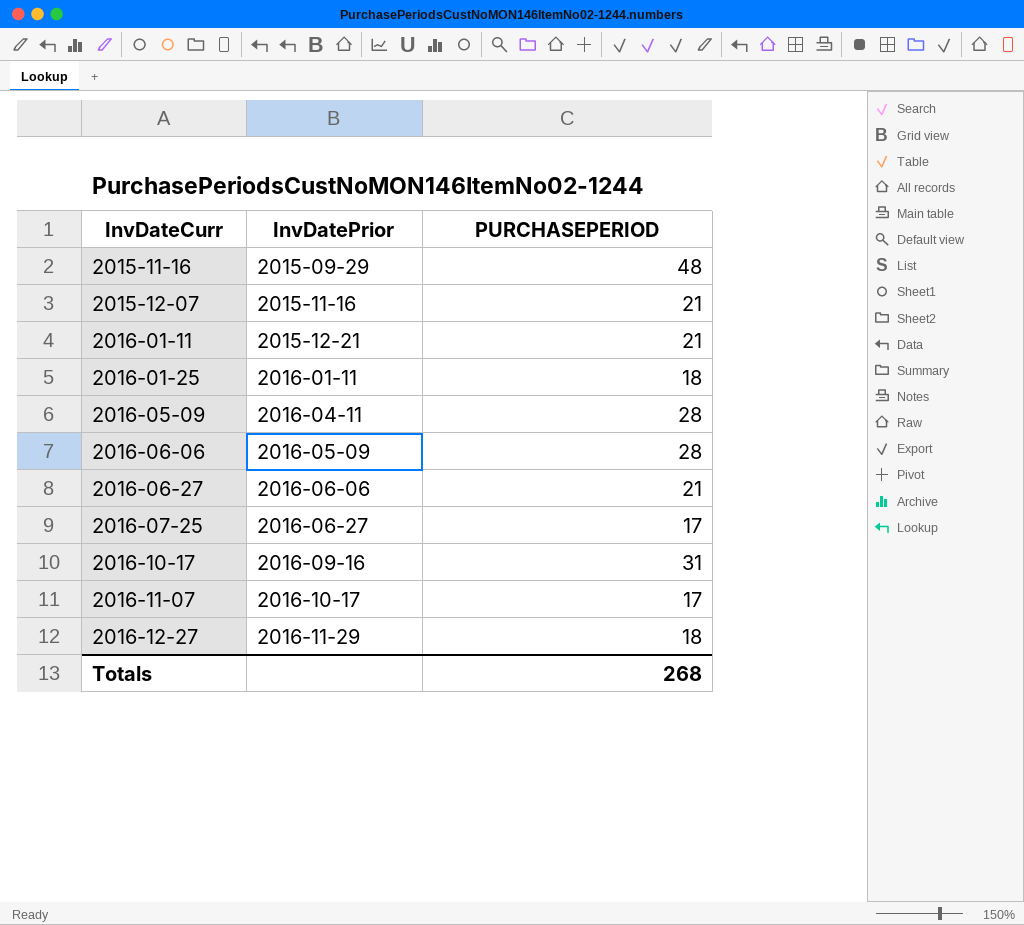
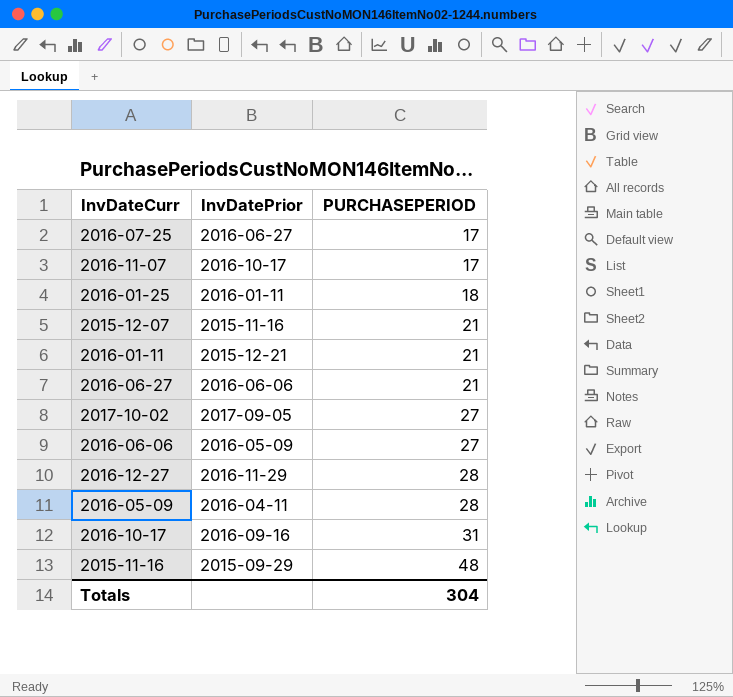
row order: InvDateCurr ascending -> PURCHASEPERIOD ascending
row 2017-10-02: none -> 2017-09-05 | 27
2016-06-06 | PURCHASEPERIOD: 28 -> 27
2016-12-27 | PURCHASEPERIOD: 18 -> 28
Totals | PURCHASEPERIOD: 268 -> 304

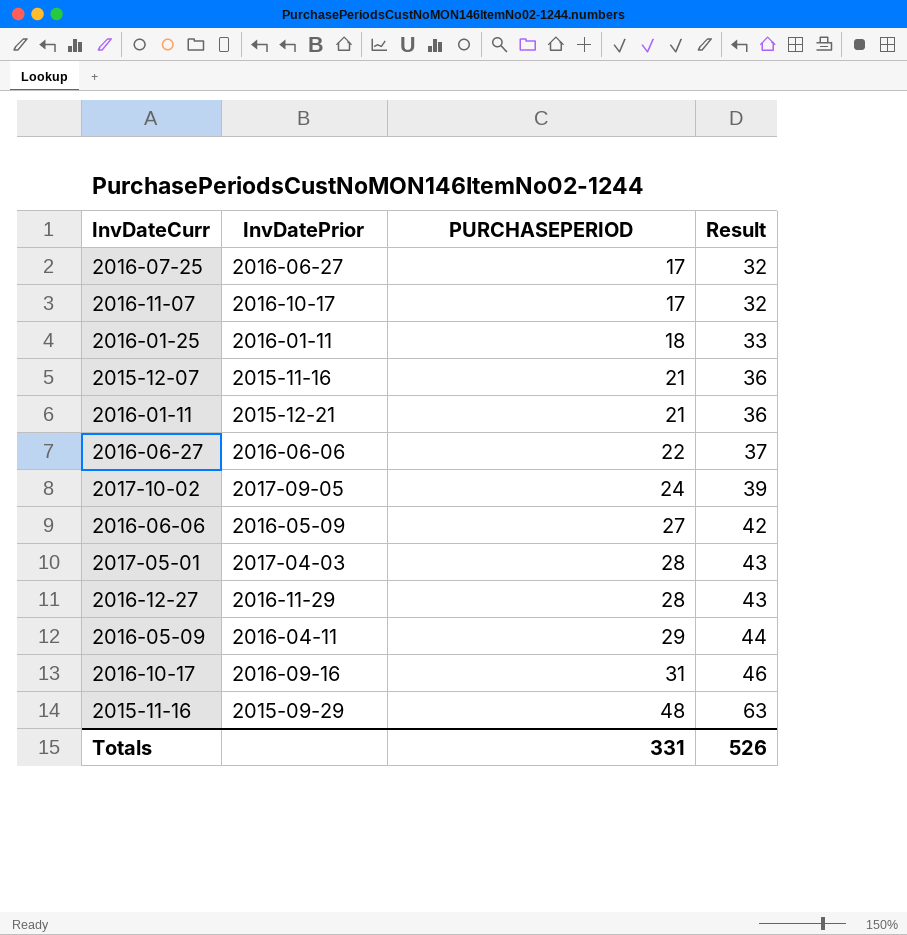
column Result | formula: none -> [PURCHASEPERIOD] + 15
2016-06-27 | PURCHASEPERIOD: 21 -> 22
2017-10-02 | PURCHASEPERIOD: 27 -> 24
row 2017-05-01: none -> 2017-04-03 | 28 | 43
2016-05-09 | PURCHASEPERIOD: 28 -> 29
Totals | PURCHASEPERIOD: 304 -> 331

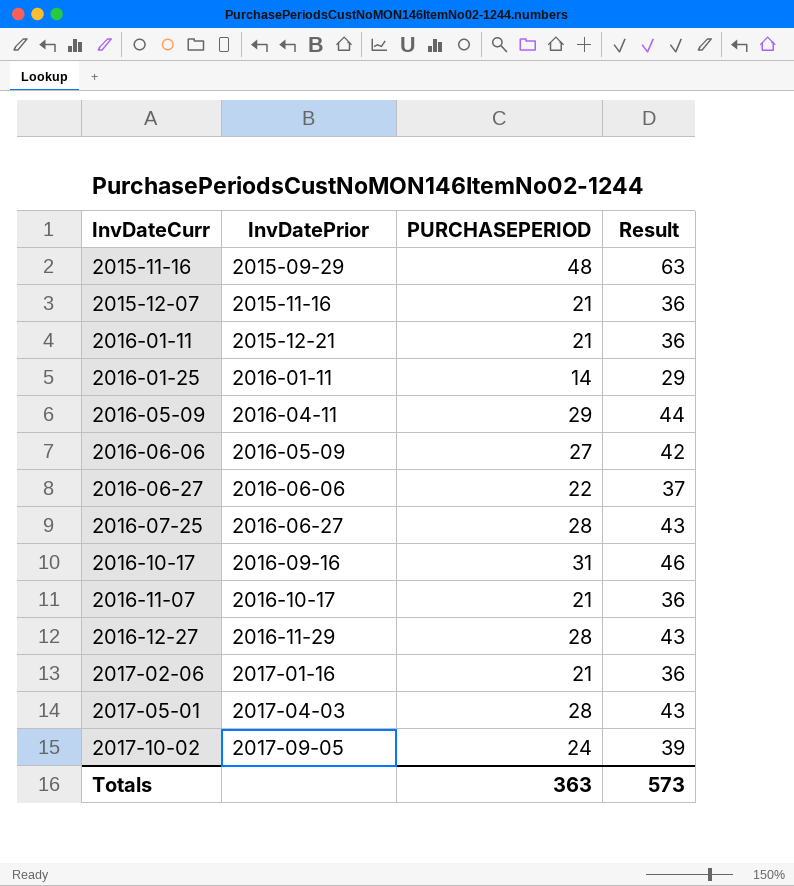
row order: PURCHASEPERIOD ascending -> InvDateCurr ascending
2016-01-25 | PURCHASEPERIOD: 18 -> 14
2016-01-25 | Result: 33 -> 29
2016-07-25 | PURCHASEPERIOD: 17 -> 28
2016-07-25 | Result: 32 -> 43
2016-11-07 | PURCHASEPERIOD: 17 -> 21
2016-11-07 | Result: 32 -> 36
row 2017-02-06: none -> 2017-01-16 | 21 | 36
Totals | PURCHASEPERIOD: 331 -> 363
Totals | Result: 526 -> 573

